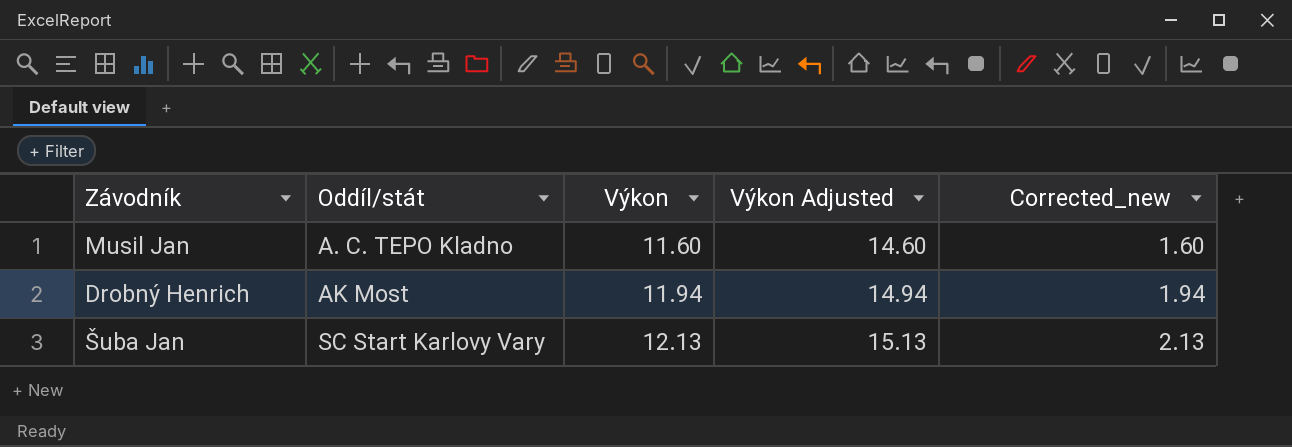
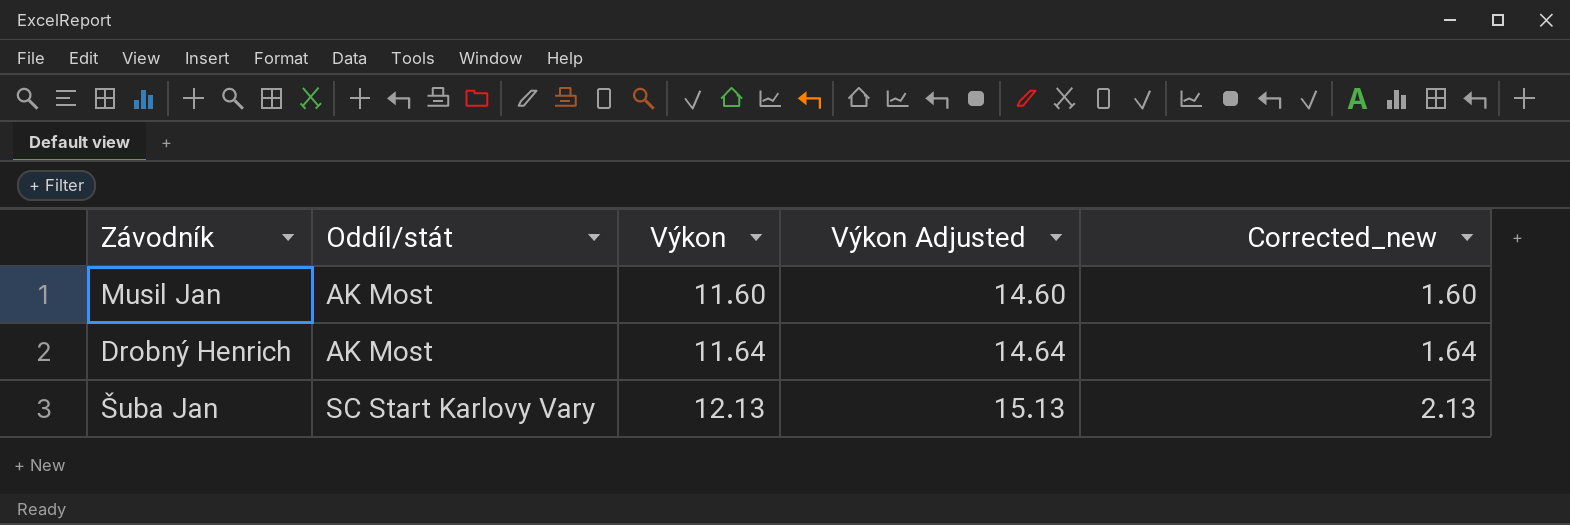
Musil Jan | Oddíl/stát: A. C. TEPO Kladno -> AK Most
Drobný Henrich | Výkon: 11.94 -> 11.64
Drobný Henrich | Výkon Adjusted: 14.94 -> 14.64
Drobný Henrich | Corrected_new: 1.94 -> 1.64

